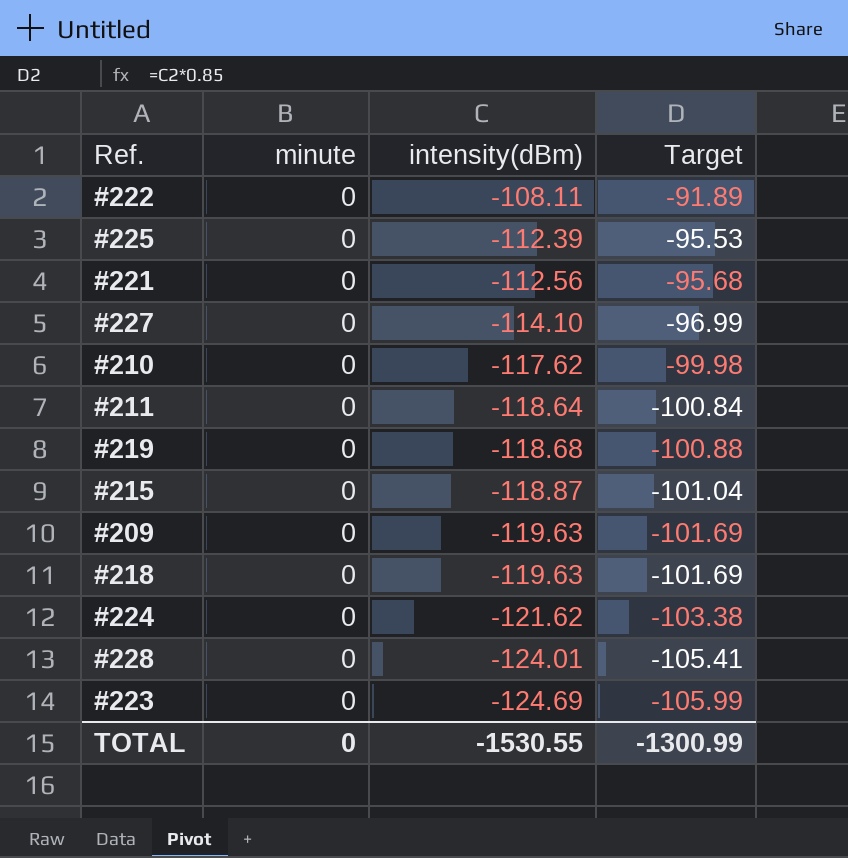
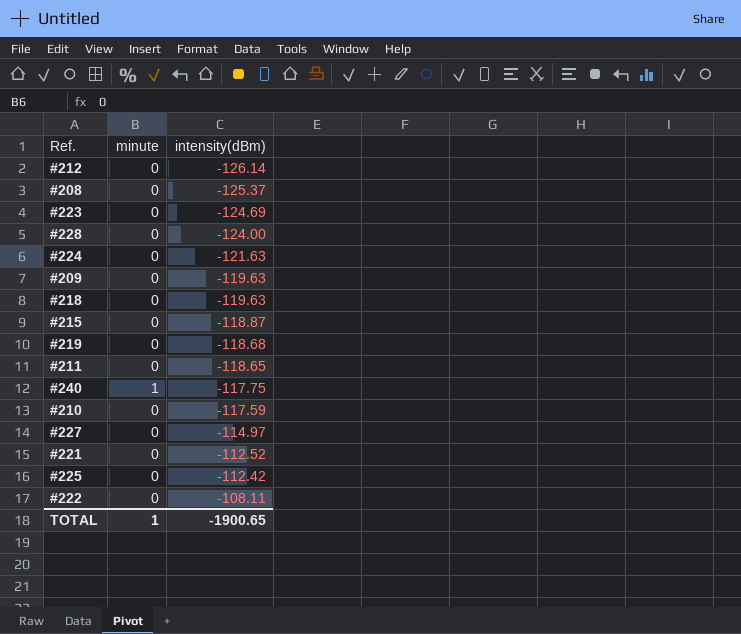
row order: intensity(dBm) descending -> intensity(dBm) ascending
column Target | formula: [intensity(dBm)] * 0.85 -> none
row #212: none -> 0 | -126.14
row #208: none -> 0 | -125.37
#228 | intensity(dBm): -124.01 -> -124.00
#224 | intensity(dBm): -121.62 -> -121.63
#211 | intensity(dBm): -118.64 -> -118.65
row #240: none -> 1 | -117.75
#210 | intensity(dBm): -117.62 -> -117.59
#227 | intensity(dBm): -114.10 -> -114.97
#221 | intensity(dBm): -112.56 -> -112.52
#225 | intensity(dBm): -112.39 -> -112.42
TOTAL | minute: 0 -> 1
TOTAL | intensity(dBm): -1530.55 -> -1900.65

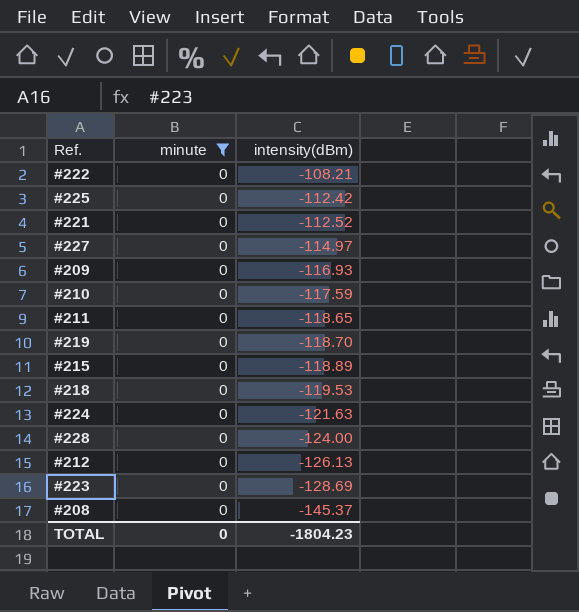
filter: none -> minute = 0
row order: intensity(dBm) ascending -> intensity(dBm) descending
#222 | intensity(dBm): -108.11 -> -108.21
#209 | intensity(dBm): -119.63 -> -116.93
#219 | intensity(dBm): -118.68 -> -118.70
#215 | intensity(dBm): -118.87 -> -118.89
#218 | intensity(dBm): -119.63 -> -119.53
#212 | intensity(dBm): -126.14 -> -126.13
#223 | intensity(dBm): -124.69 -> -128.69
#208 | intensity(dBm): -125.37 -> -145.37
TOTAL | minute: 1 -> 0
TOTAL | intensity(dBm): -1900.65 -> -1804.23

